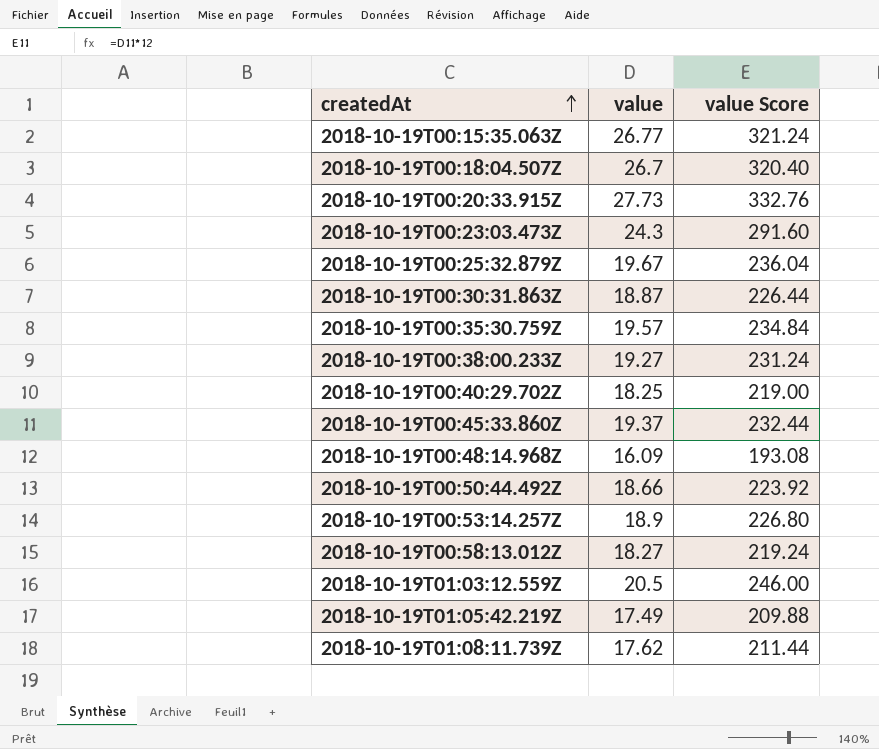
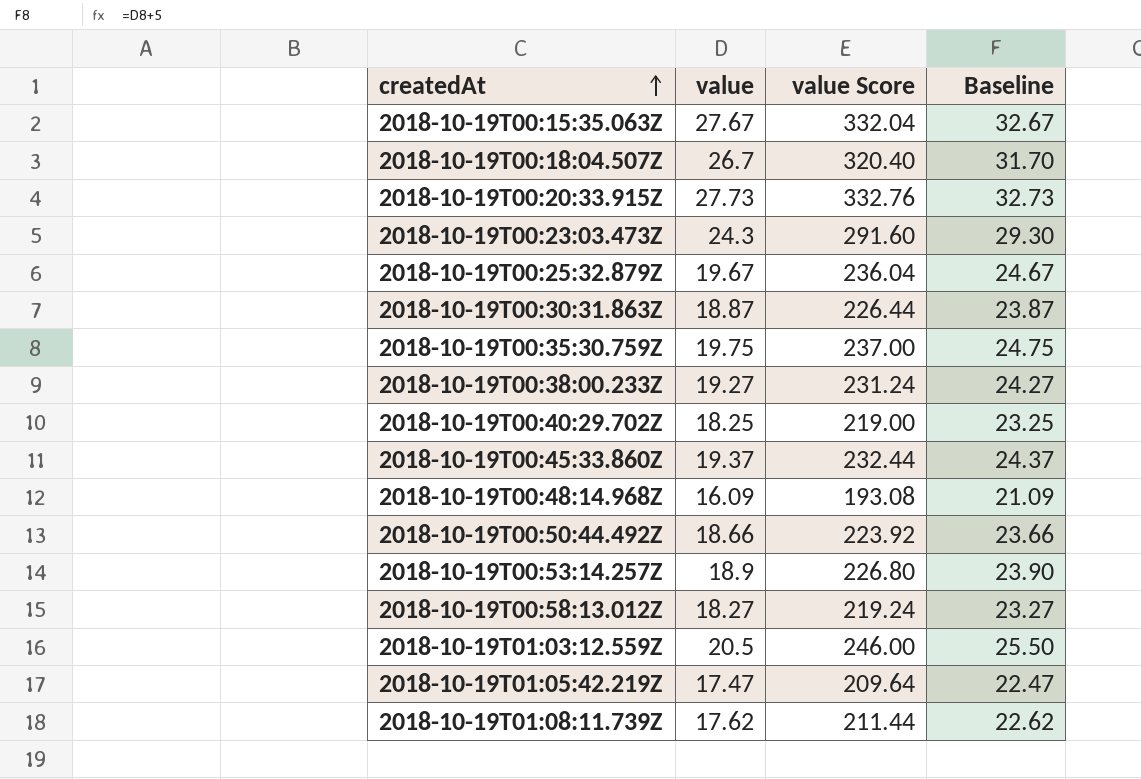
column Baseline | formula: none -> [value] + 5
2018-10-19T00:15:35.063Z | value: 26.77 -> 27.67
2018-10-19T00:15:35.063Z | value Score: 321.24 -> 332.04
2018-10-19T00:35:30.759Z | value: 19.57 -> 19.75
2018-10-19T00:35:30.759Z | value Score: 234.84 -> 237.00
2018-10-19T01:05:42.219Z | value: 17.49 -> 17.47
2018-10-19T01:05:42.219Z | value Score: 209.88 -> 209.64

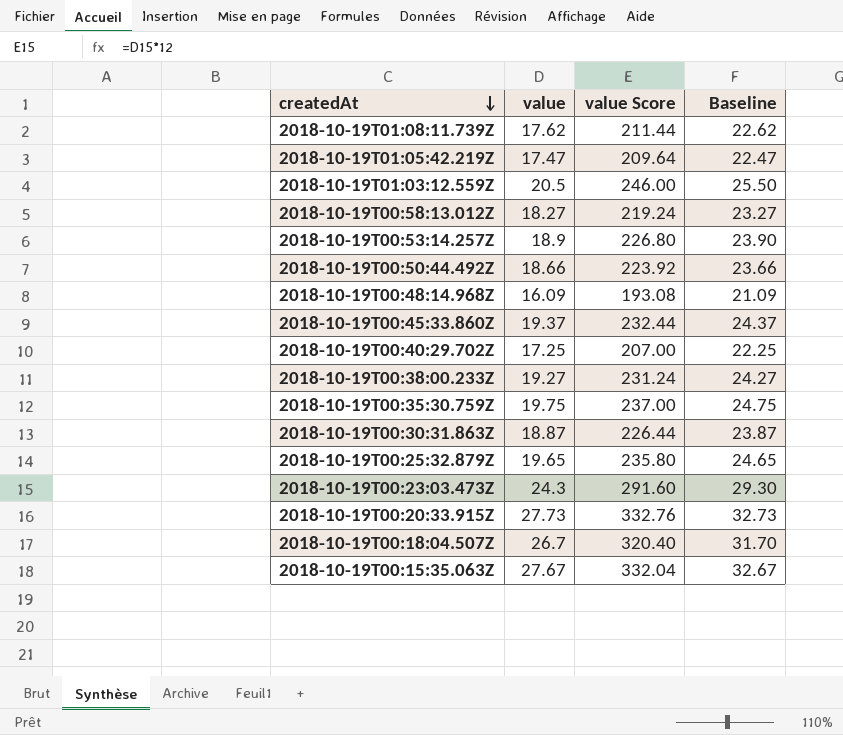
row order: createdAt ascending -> createdAt descending
2018-10-19T00:40:29.702Z | value: 18.25 -> 17.25
2018-10-19T00:40:29.702Z | value Score: 219.00 -> 207.00
2018-10-19T00:40:29.702Z | Baseline: 23.25 -> 22.25
2018-10-19T00:25:32.879Z | value: 19.67 -> 19.65
2018-10-19T00:25:32.879Z | value Score: 236.04 -> 235.80
2018-10-19T00:25:32.879Z | Baseline: 24.67 -> 24.65

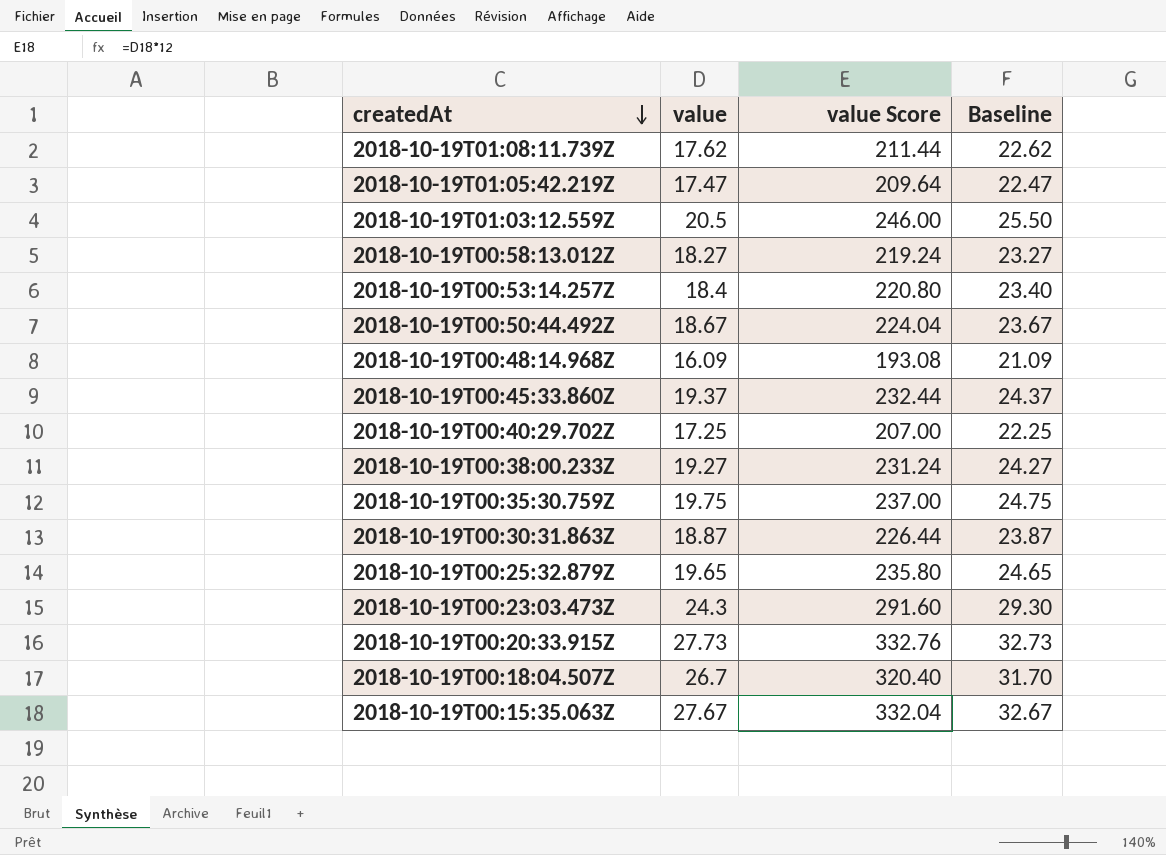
2018-10-19T00:53:14.257Z | value: 18.9 -> 18.4
2018-10-19T00:53:14.257Z | value Score: 226.80 -> 220.80
2018-10-19T00:53:14.257Z | Baseline: 23.90 -> 23.40
2018-10-19T00:50:44.492Z | value: 18.66 -> 18.67
2018-10-19T00:50:44.492Z | value Score: 223.92 -> 224.04
2018-10-19T00:50:44.492Z | Baseline: 23.66 -> 23.67

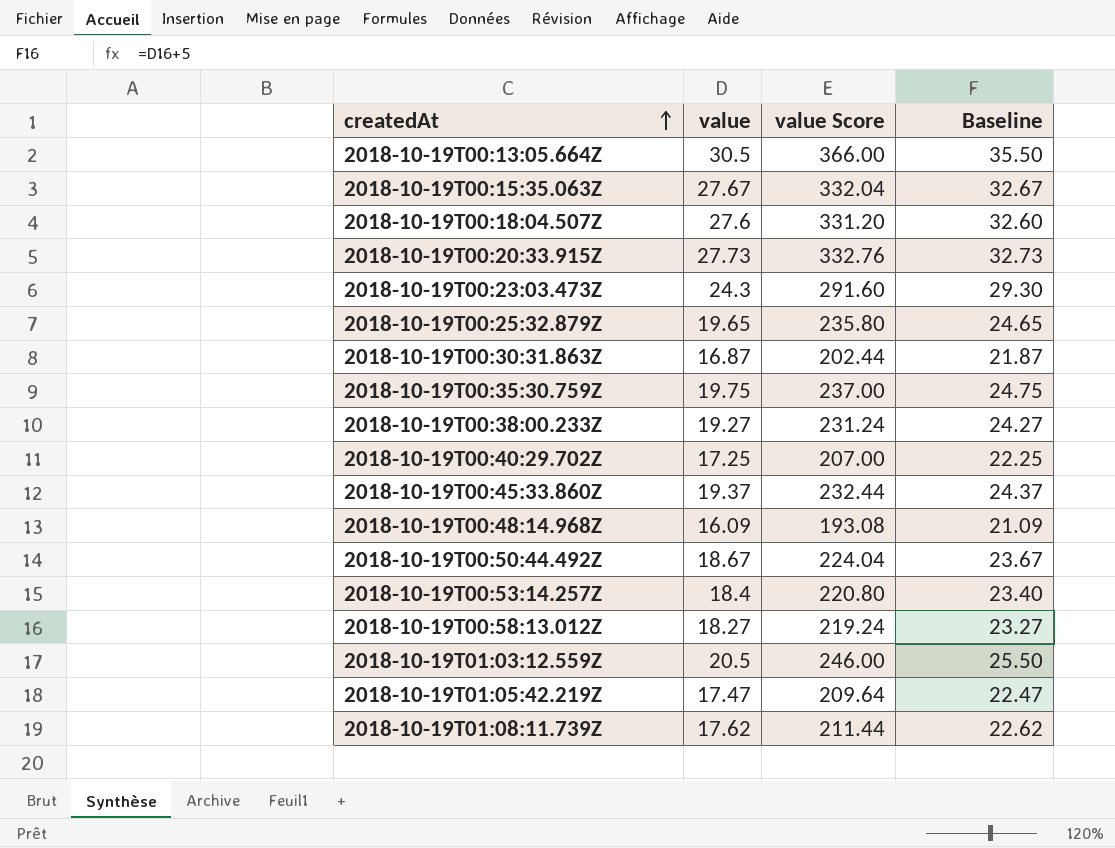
row order: createdAt descending -> createdAt ascending
row 2018-10-19T00:13:05.664Z: none -> 30.5 | 366.00 | 35.50
2018-10-19T00:18:04.507Z | value: 26.7 -> 27.6
2018-10-19T00:18:04.507Z | value Score: 320.40 -> 331.20
2018-10-19T00:18:04.507Z | Baseline: 31.70 -> 32.60
2018-10-19T00:30:31.863Z | value: 18.87 -> 16.87
2018-10-19T00:30:31.863Z | value Score: 226.44 -> 202.44
2018-10-19T00:30:31.863Z | Baseline: 23.87 -> 21.87

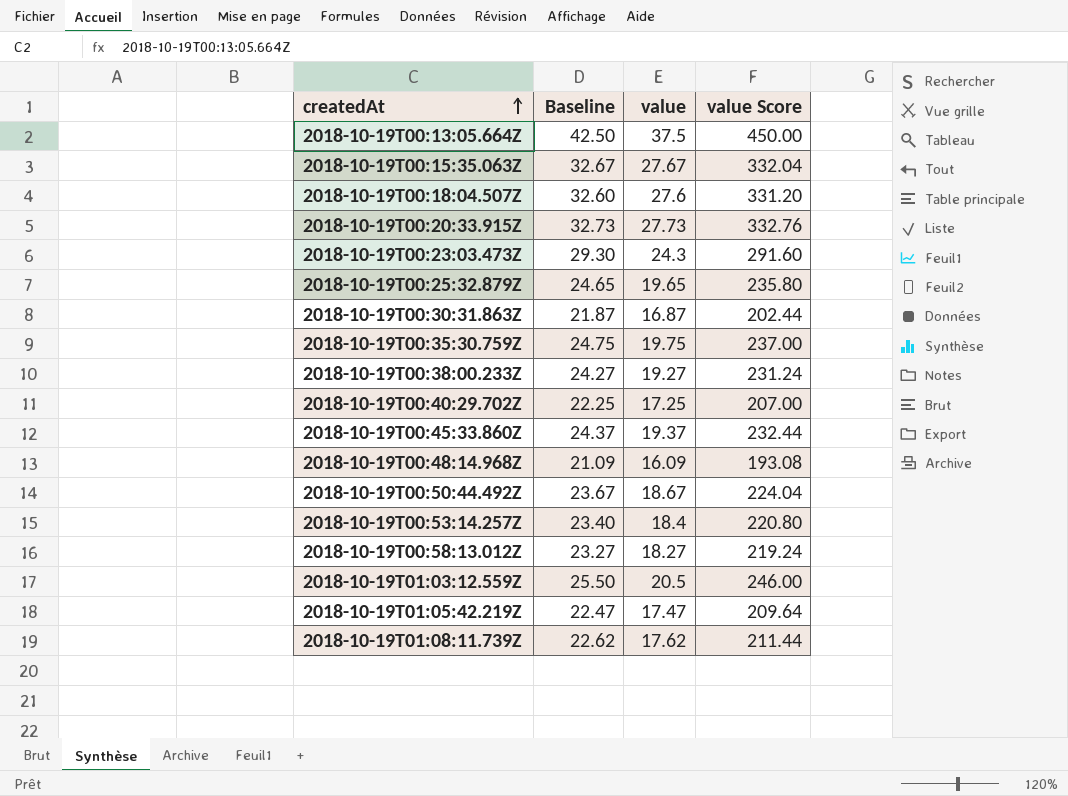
column Baseline | position: 4 -> 2
2018-10-19T00:13:05.664Z | Baseline: 35.50 -> 42.50
2018-10-19T00:13:05.664Z | value: 30.5 -> 37.5
2018-10-19T00:13:05.664Z | value Score: 366.00 -> 450.00

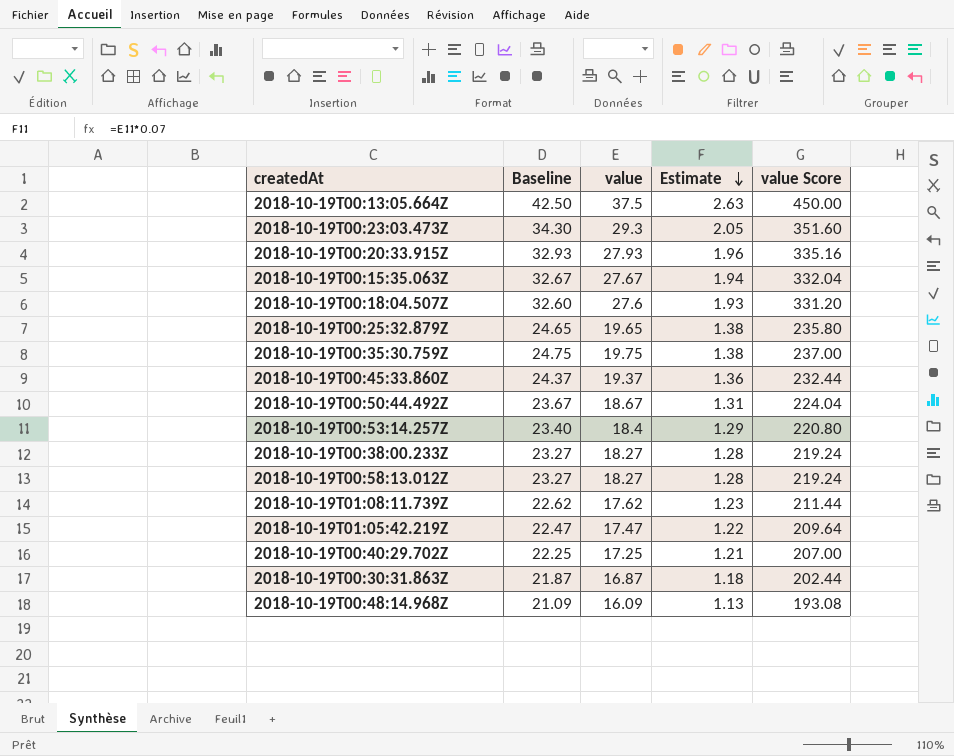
row order: createdAt ascending -> Estimate descending
column Estimate | formula: none -> [value] * 0.07
row 2018-10-19T01:03:12.559Z: 25.50 | 20.5 | 246.00 -> none
2018-10-19T00:23:03.473Z | Baseline: 29.30 -> 34.30
2018-10-19T00:23:03.473Z | value: 24.3 -> 29.3
2018-10-19T00:23:03.473Z | value Score: 291.60 -> 351.60
2018-10-19T00:20:33.915Z | Baseline: 32.73 -> 32.93
2018-10-19T00:20:33.915Z | value: 27.73 -> 27.93
2018-10-19T00:20:33.915Z | value Score: 332.76 -> 335.16
2018-10-19T00:38:00.233Z | Baseline: 24.27 -> 23.27
2018-10-19T00:38:00.233Z | value: 19.27 -> 18.27
2018-10-19T00:38:00.233Z | value Score: 231.24 -> 219.24

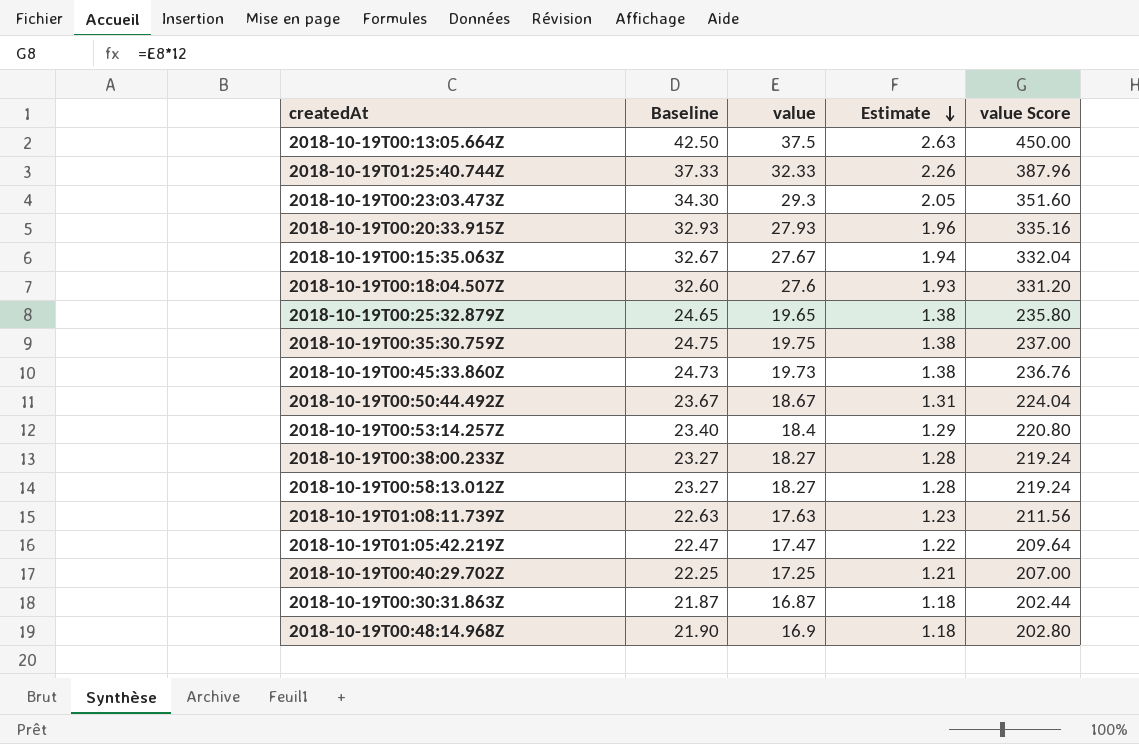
row 2018-10-19T01:25:40.744Z: none -> 37.33 | 32.33 | 2.26 | 387.96
2018-10-19T00:45:33.860Z | Baseline: 24.37 -> 24.73
2018-10-19T00:45:33.860Z | value: 19.37 -> 19.73
2018-10-19T00:45:33.860Z | Estimate: 1.36 -> 1.38
2018-10-19T00:45:33.860Z | value Score: 232.44 -> 236.76
2018-10-19T01:08:11.739Z | Baseline: 22.62 -> 22.63
2018-10-19T01:08:11.739Z | value: 17.62 -> 17.63
2018-10-19T01:08:11.739Z | value Score: 211.44 -> 211.56
2018-10-19T00:48:14.968Z | Baseline: 21.09 -> 21.90
2018-10-19T00:48:14.968Z | value: 16.09 -> 16.9
2018-10-19T00:48:14.968Z | Estimate: 1.13 -> 1.18
2018-10-19T00:48:14.968Z | value Score: 193.08 -> 202.80

